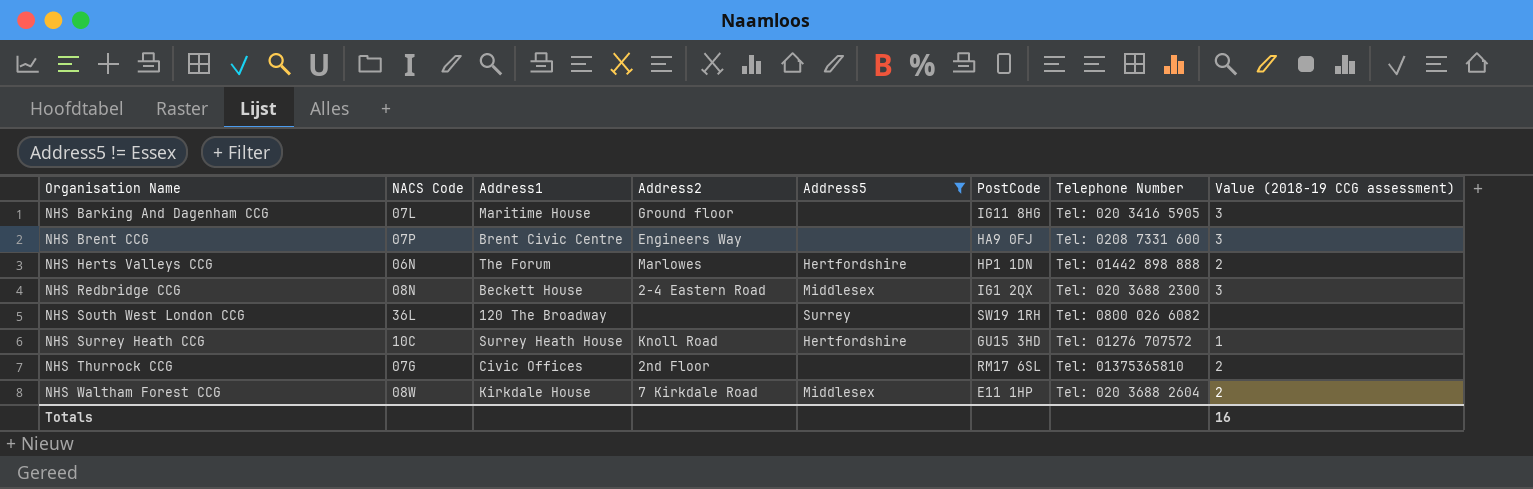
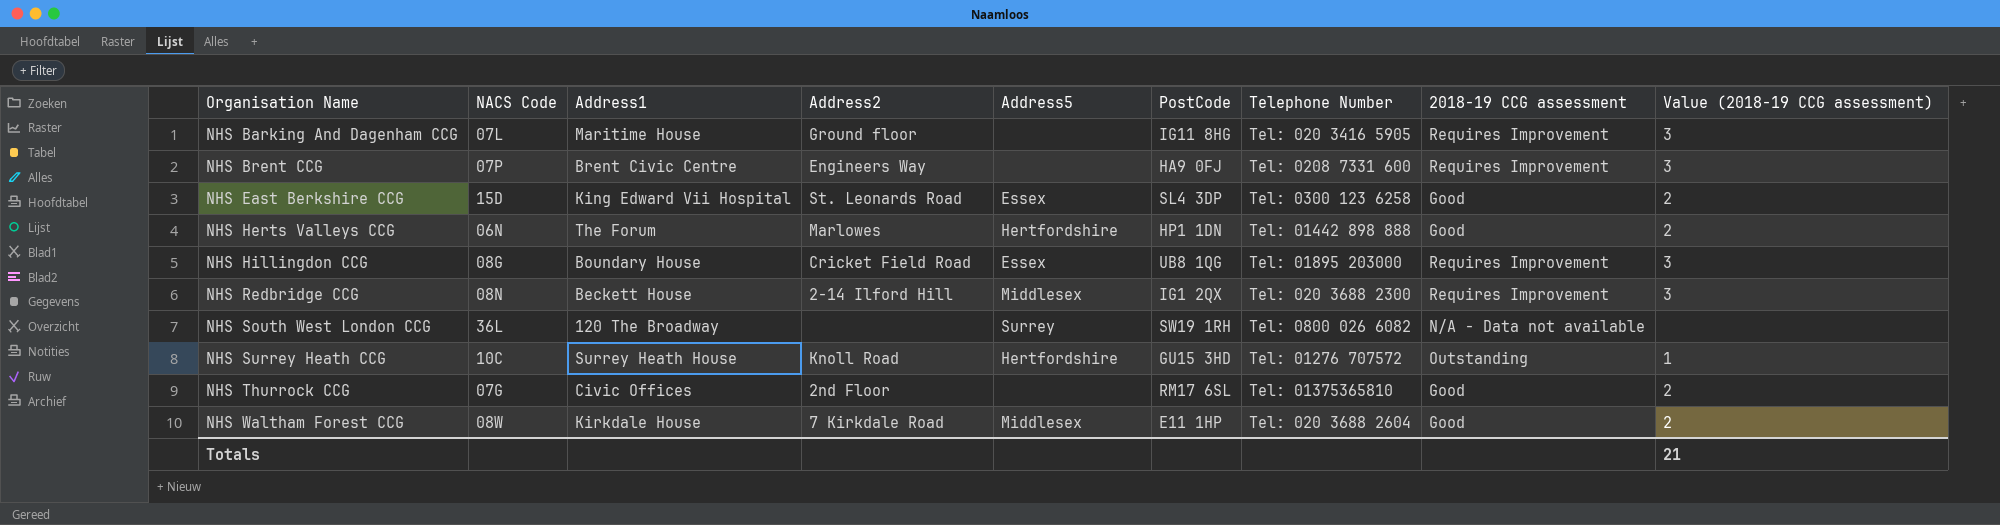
filter: Address5 != Essex -> none
column 2018-19 CCG assessment | position: none -> 8
NHS Redbridge CCG | Address2: 2-4 Eastern Road -> 2-14 Ilford Hill
Totals | Value (2018-19 CCG assessment): 16 -> 21

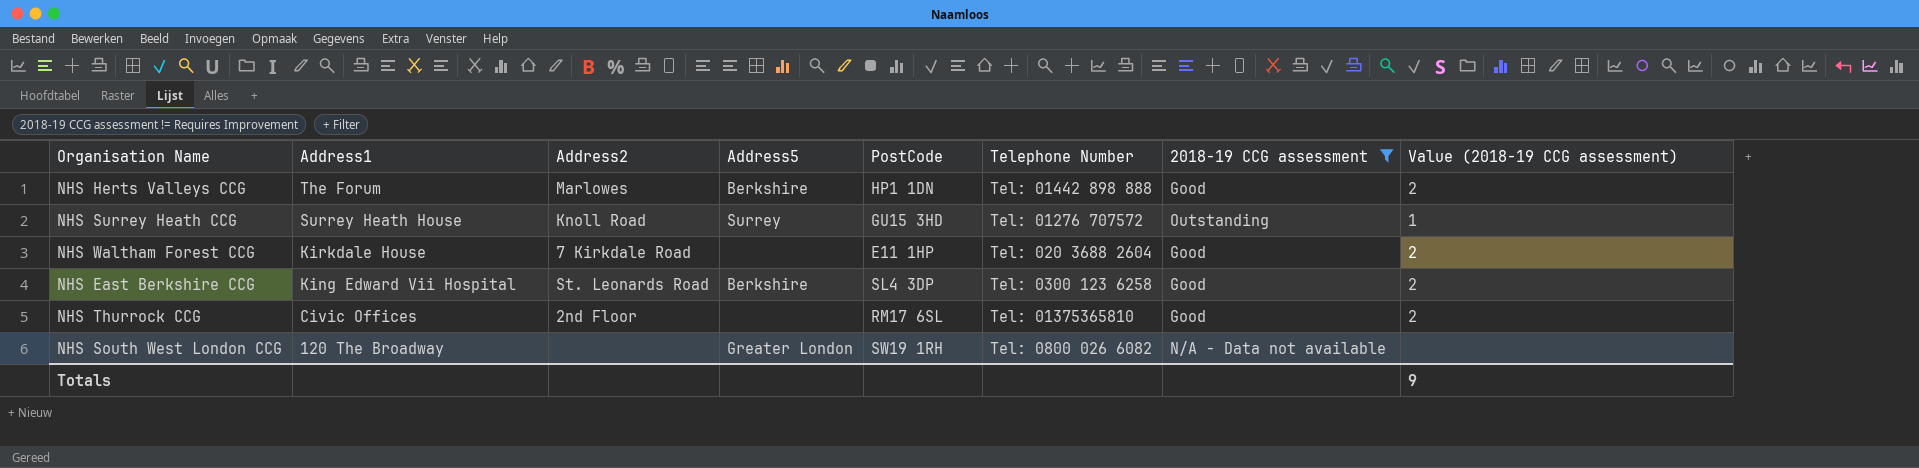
filter: none -> 2018-19 CCG assessment != Requires Improvement
row order: Organisation Name ascending -> Address1 descending
column NACS Code | position: 2 -> none
NHS Herts Valleys CCG | Address5: Hertfordshire -> Berkshire
NHS Surrey Heath CCG | Address5: Hertfordshire -> Surrey
NHS Waltham Forest CCG | Address5: Middlesex -> none
NHS East Berkshire CCG | Address5: Essex -> Berkshire
NHS South West London CCG | Address5: Surrey -> Greater London
Totals | Value (2018-19 CCG assessment): 21 -> 9

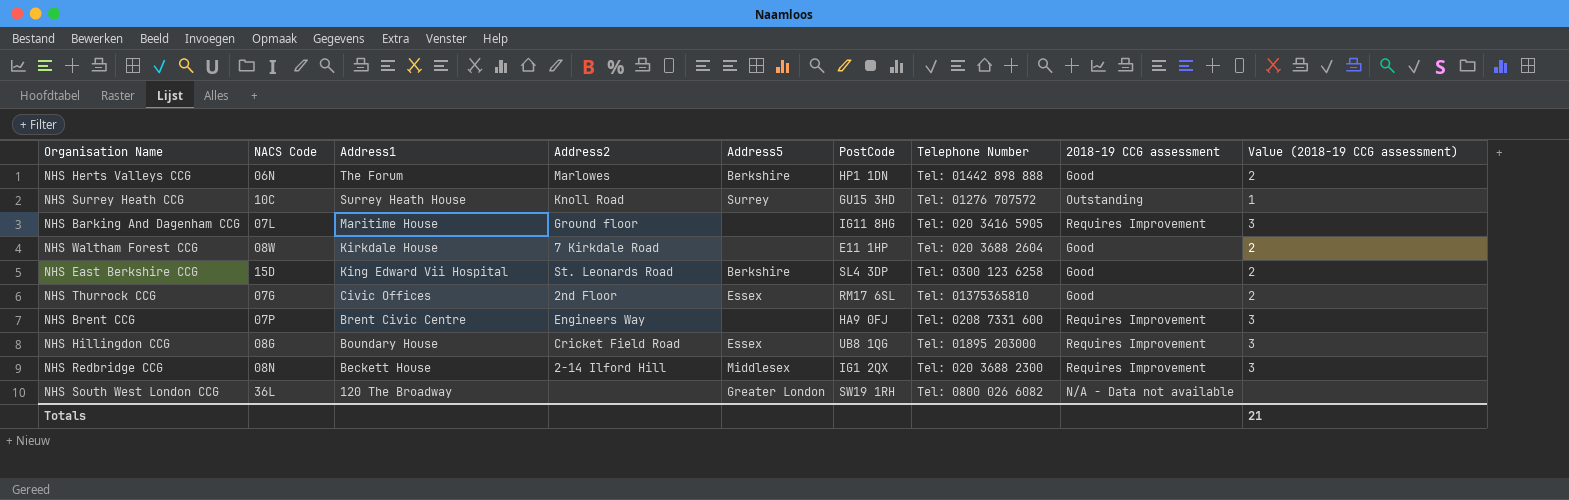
filter: 2018-19 CCG assessment != Requires Improvement -> none
column NACS Code | position: none -> 2
NHS Thurrock CCG | Address5: none -> Essex
Totals | Value (2018-19 CCG assessment): 9 -> 21

